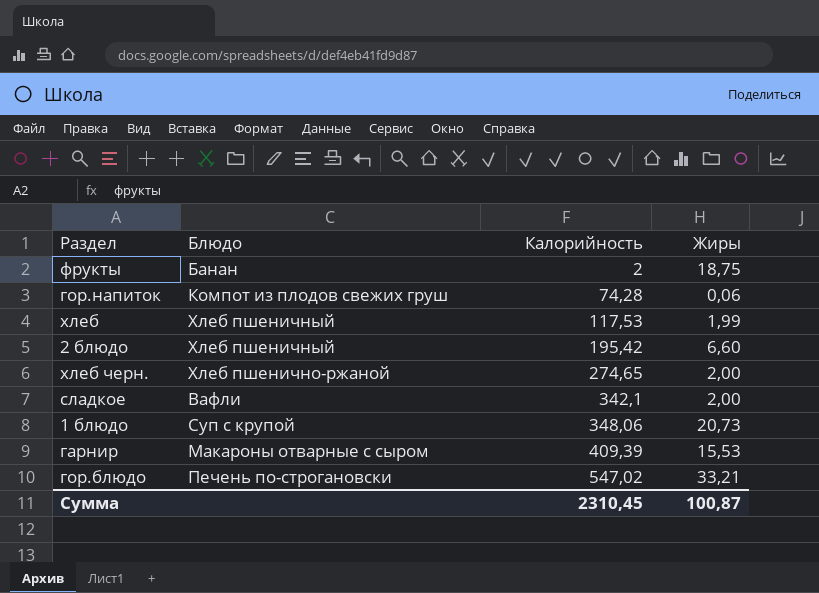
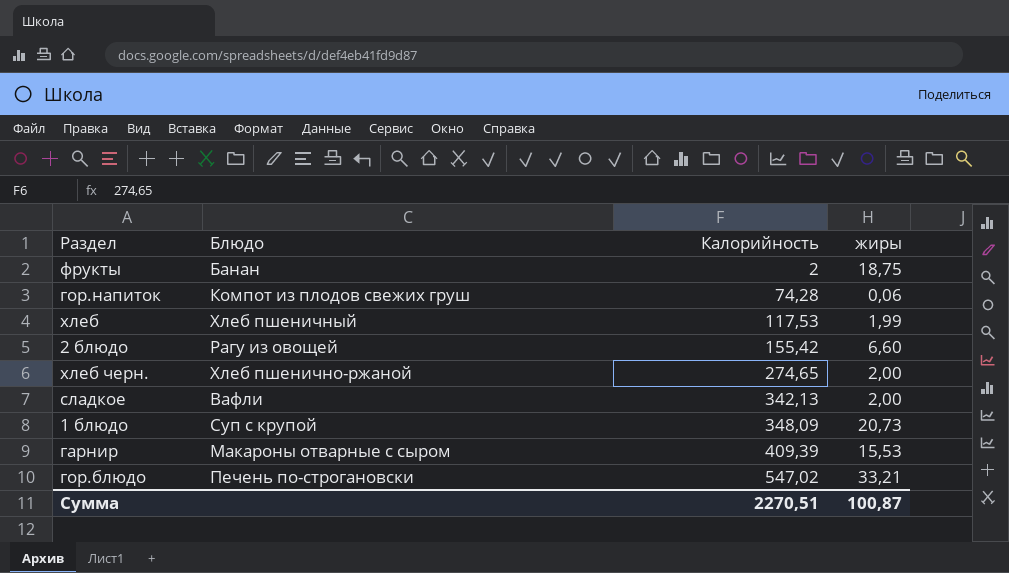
column name: Жиры -> жиры
2 блюдо | Блюдо: Хлеб пшеничный -> Рагу из овощей
2 блюдо | Калорийность: 195,42 -> 155,42
сладкое | Калорийность: 342,1 -> 342,13
1 блюдо | Калорийность: 348,06 -> 348,09
Сумма | Калорийность: 2310,45 -> 2270,51

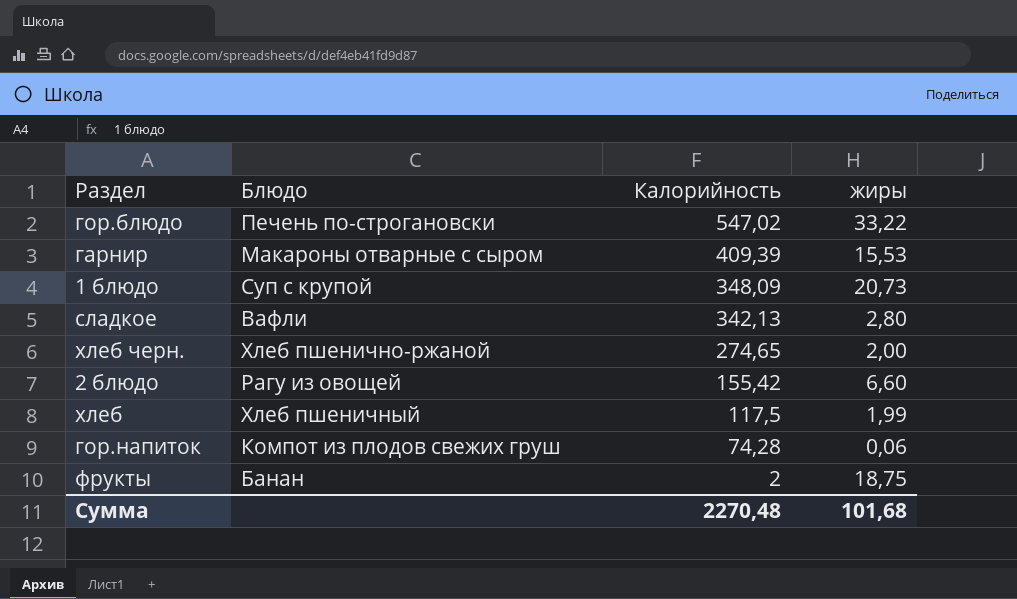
row order: Калорийность ascending -> Калорийность descending
гор.блюдо | жиры: 33,21 -> 33,22
сладкое | жиры: 2,00 -> 2,80
хлеб | Калорийность: 117,53 -> 117,5
Сумма | Калорийность: 2270,51 -> 2270,48
Сумма | жиры: 100,87 -> 101,68

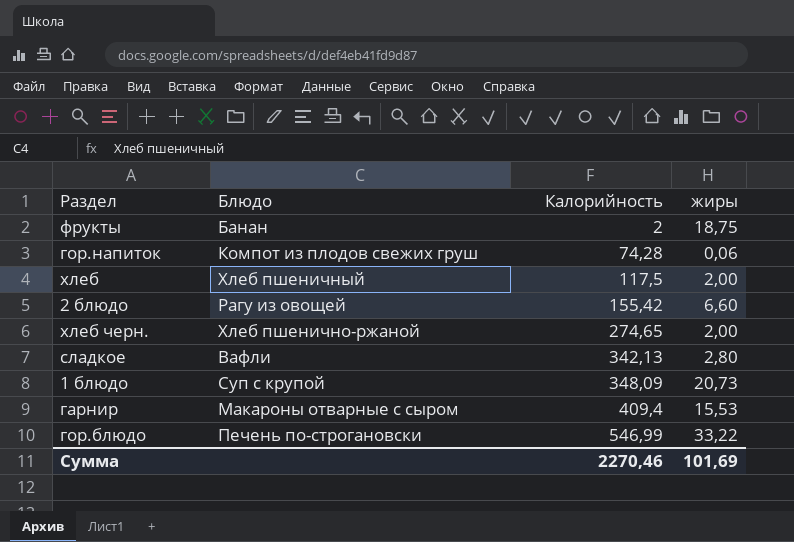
row order: Калорийность descending -> Калорийность ascending
хлеб | жиры: 1,99 -> 2,00
гарнир | Калорийность: 409,39 -> 409,4
гор.блюдо | Калорийность: 547,02 -> 546,99
Сумма | Калорийность: 2270,48 -> 2270,46
Сумма | жиры: 101,68 -> 101,69

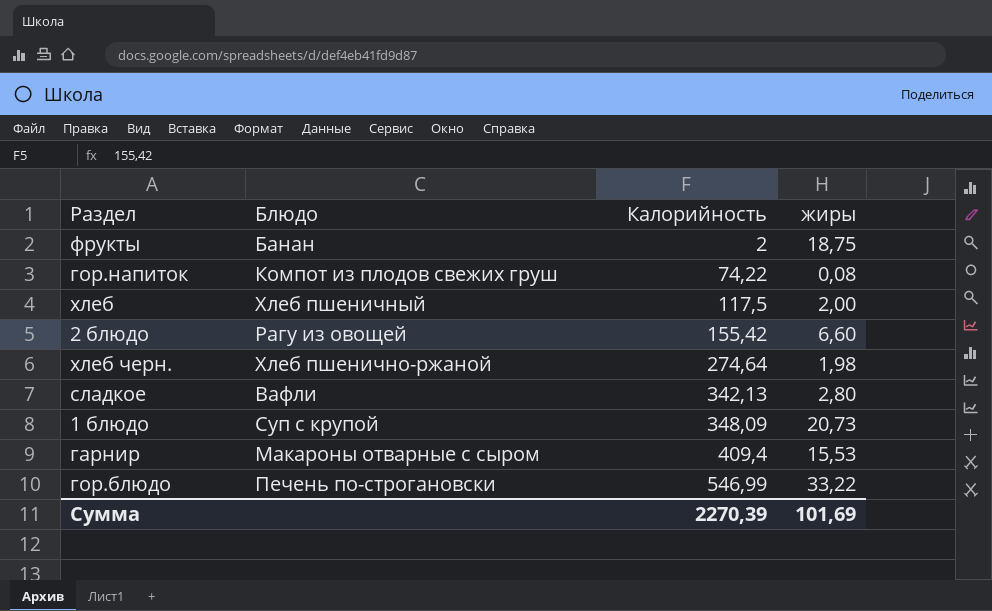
гор.напиток | Калорийность: 74,28 -> 74,22
гор.напиток | жиры: 0,06 -> 0,08
хлеб черн. | Калорийность: 274,65 -> 274,64
хлеб черн. | жиры: 2,00 -> 1,98
Сумма | Калорийность: 2270,46 -> 2270,39

